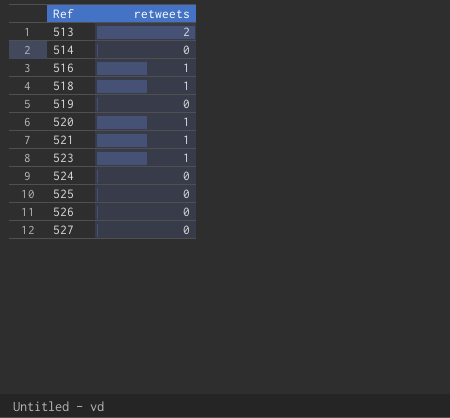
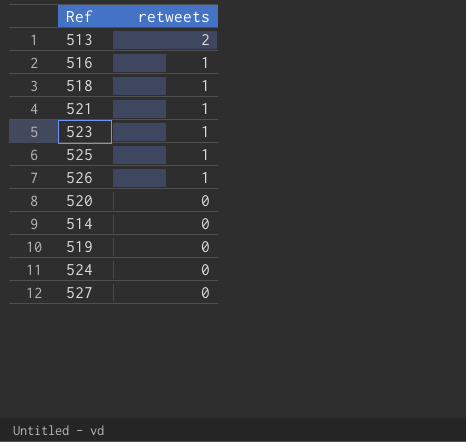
row order: Ref ascending -> retweets descending
525 | retweets: 0 -> 1
526 | retweets: 0 -> 1
520 | retweets: 1 -> 0

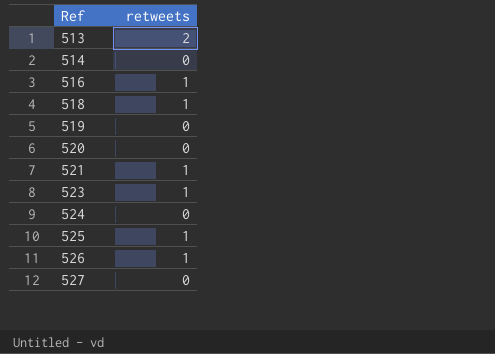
row order: retweets descending -> Ref ascending

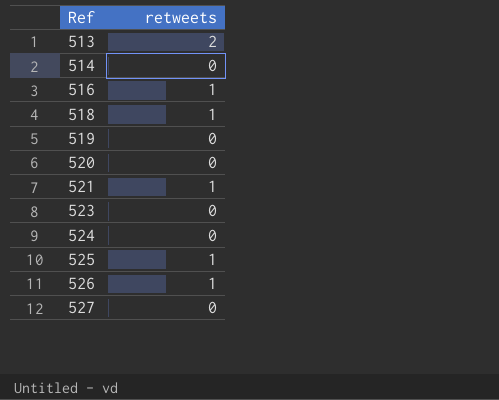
523 | retweets: 1 -> 0

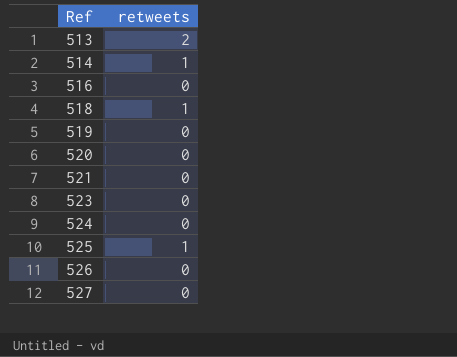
514 | retweets: 0 -> 1
516 | retweets: 1 -> 0
521 | retweets: 1 -> 0
526 | retweets: 1 -> 0

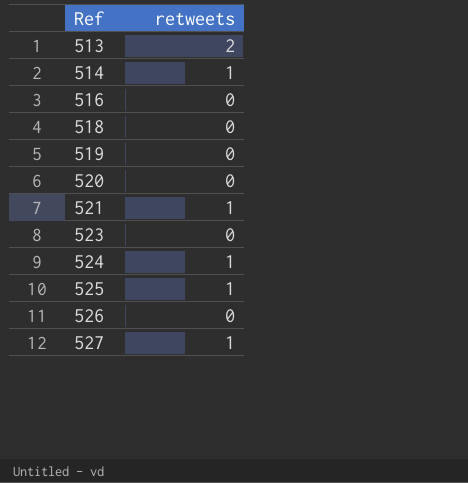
518 | retweets: 1 -> 0
521 | retweets: 0 -> 1
524 | retweets: 0 -> 1
527 | retweets: 0 -> 1

